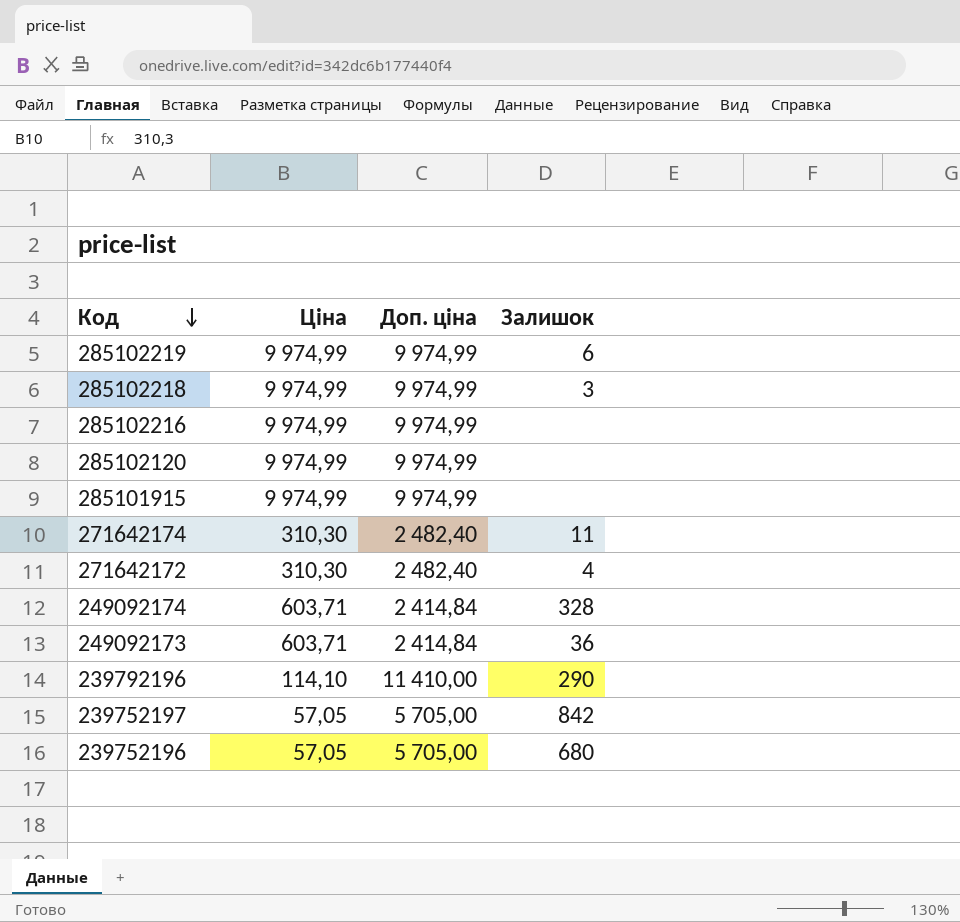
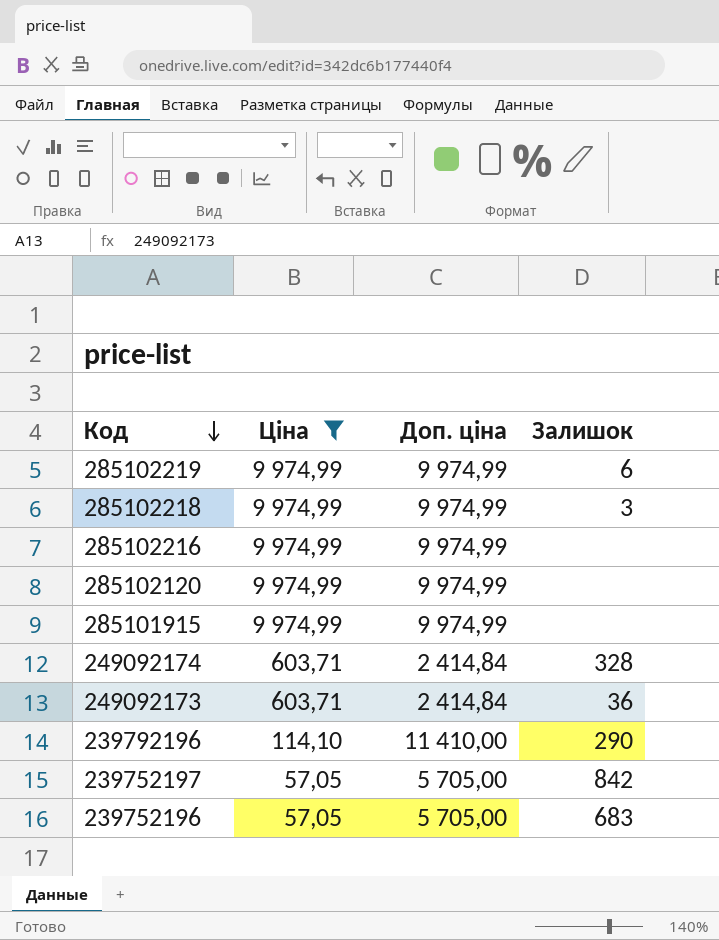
filter: none -> Ціна != 310,30
239752196 | Залишок: 680 -> 683

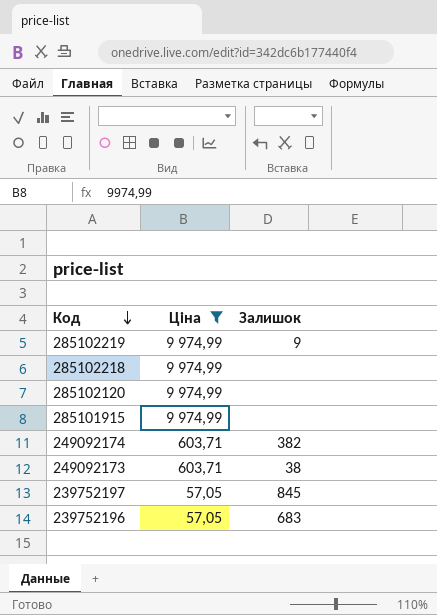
column Доп. ціна | position: 3 -> none
row 285102216: 9 974,99 | 9 974,99 | none -> none
row 239792196: 114,10 | 11 410,00 | 290 -> none
285102219 | Залишок: 6 -> 9
285102218 | Залишок: 3 -> none
249092174 | Залишок: 328 -> 382
249092173 | Залишок: 36 -> 38
239752197 | Залишок: 842 -> 845

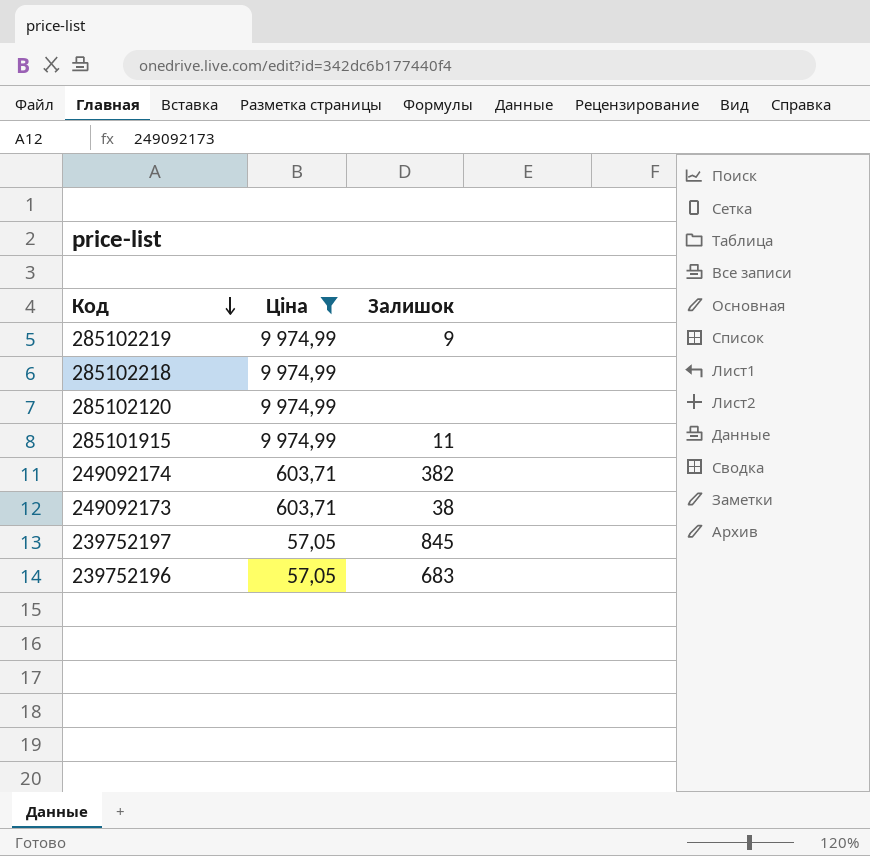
285101915 | Залишок: none -> 11

